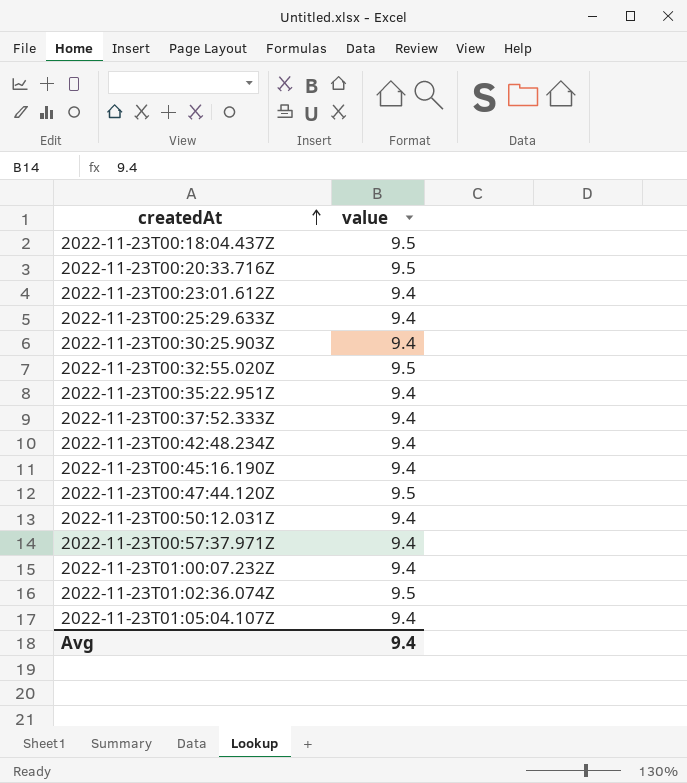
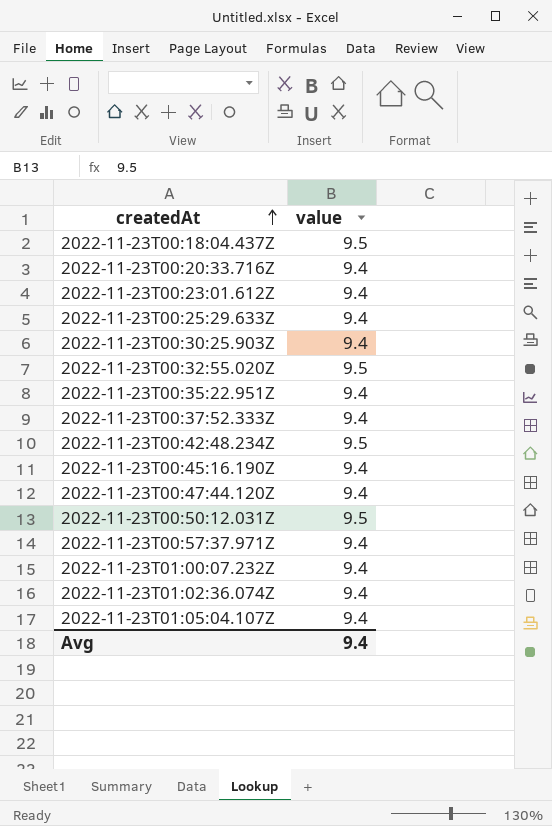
2022-11-23T00:20:33.716Z | value: 9.5 -> 9.4
2022-11-23T00:42:48.234Z | value: 9.4 -> 9.5
2022-11-23T00:47:44.120Z | value: 9.5 -> 9.4
2022-11-23T00:50:12.031Z | value: 9.4 -> 9.5
2022-11-23T01:02:36.074Z | value: 9.5 -> 9.4

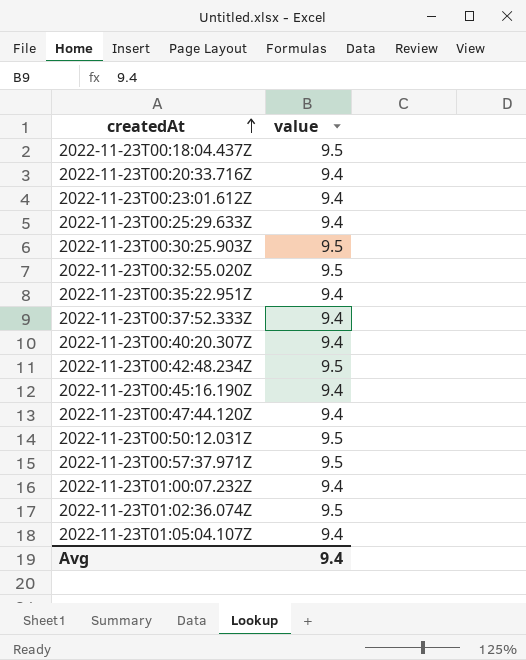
2022-11-23T00:30:25.903Z | value: 9.4 -> 9.5
row 2022-11-23T00:40:20.307Z: none -> 9.4
2022-11-23T00:57:37.971Z | value: 9.4 -> 9.5
2022-11-23T01:02:36.074Z | value: 9.4 -> 9.5

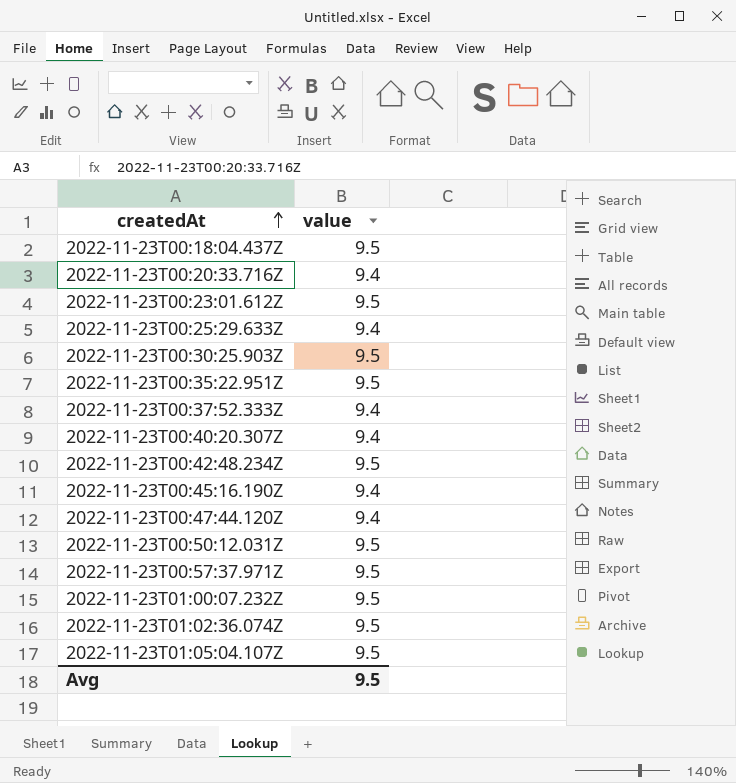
row 2022-11-23T00:32:55.020Z: 9.5 -> none
2022-11-23T00:23:01.612Z | value: 9.4 -> 9.5
2022-11-23T00:35:22.951Z | value: 9.4 -> 9.5
2022-11-23T01:00:07.232Z | value: 9.4 -> 9.5
2022-11-23T01:05:04.107Z | value: 9.4 -> 9.5
Avg | value: 9.4 -> 9.5

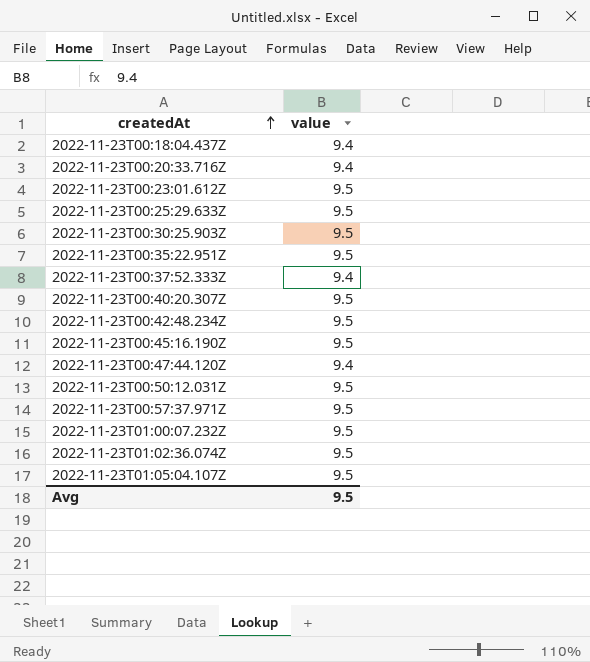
2022-11-23T00:18:04.437Z | value: 9.5 -> 9.4
2022-11-23T00:25:29.633Z | value: 9.4 -> 9.5
2022-11-23T00:40:20.307Z | value: 9.4 -> 9.5
2022-11-23T00:45:16.190Z | value: 9.4 -> 9.5

